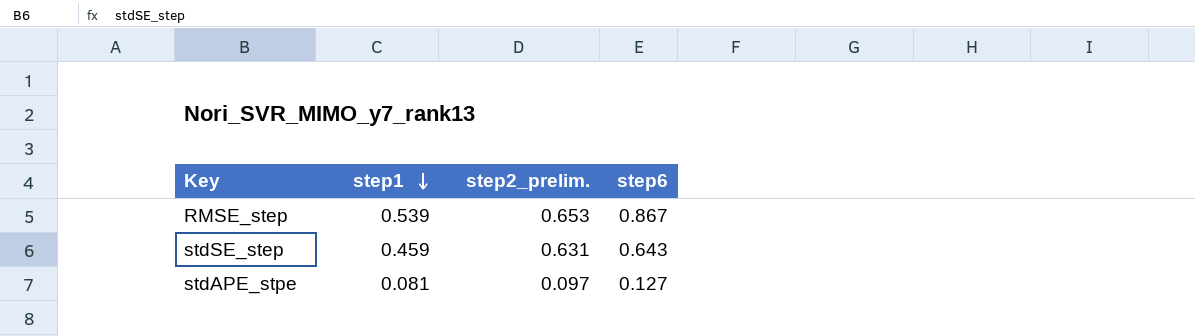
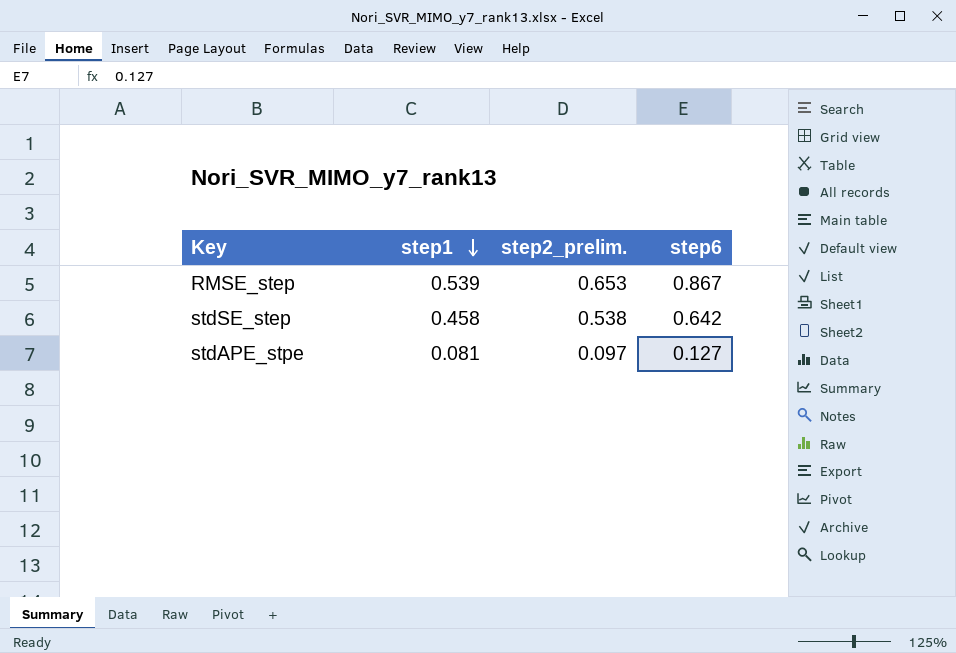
stdSE_step | step1: 0.459 -> 0.458
stdSE_step | step2_prelim.: 0.631 -> 0.538
stdSE_step | step6: 0.643 -> 0.642

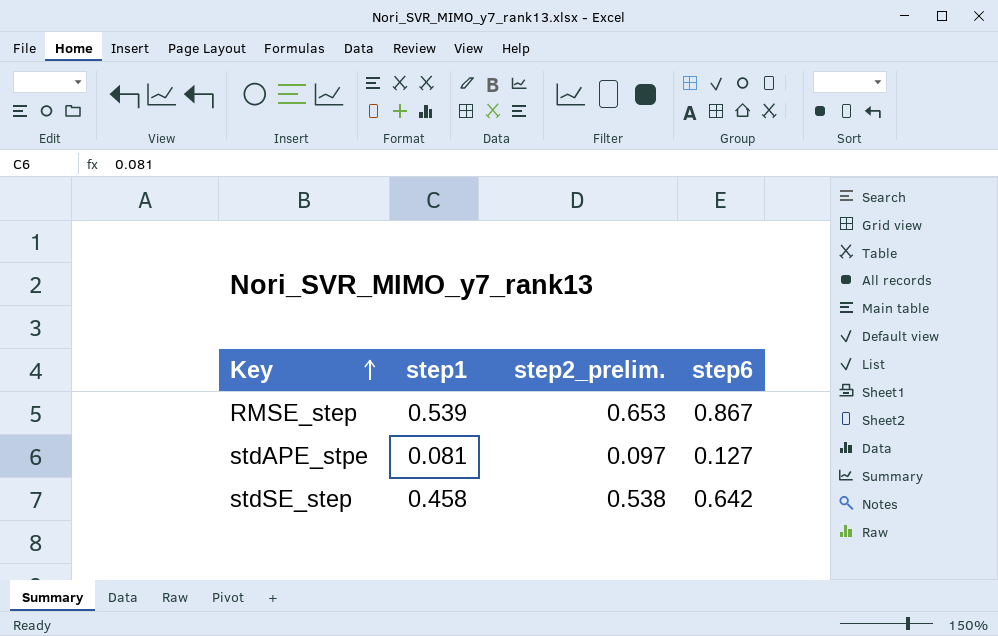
row order: step1 descending -> Key ascending

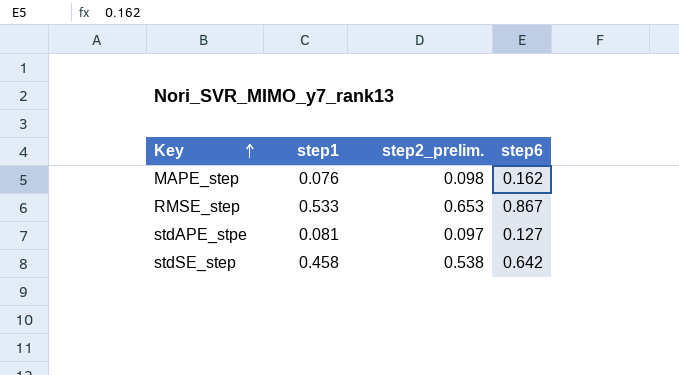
row MAPE_step: none -> 0.076 | 0.098 | 0.162
RMSE_step | step1: 0.539 -> 0.533

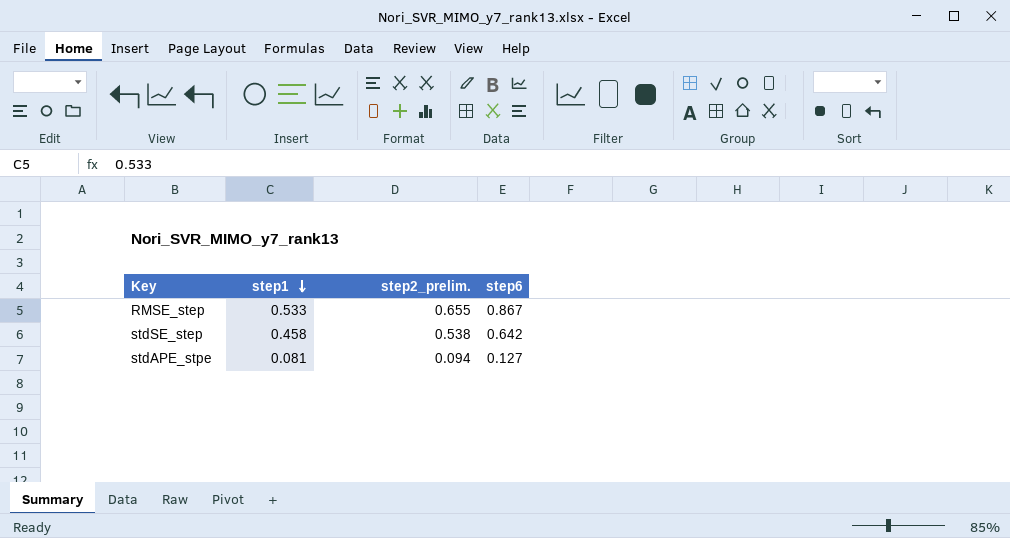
row order: Key ascending -> step1 descending
row MAPE_step: 0.076 | 0.098 | 0.162 -> none
RMSE_step | step2_prelim.: 0.653 -> 0.655
stdAPE_stpe | step2_prelim.: 0.097 -> 0.094

